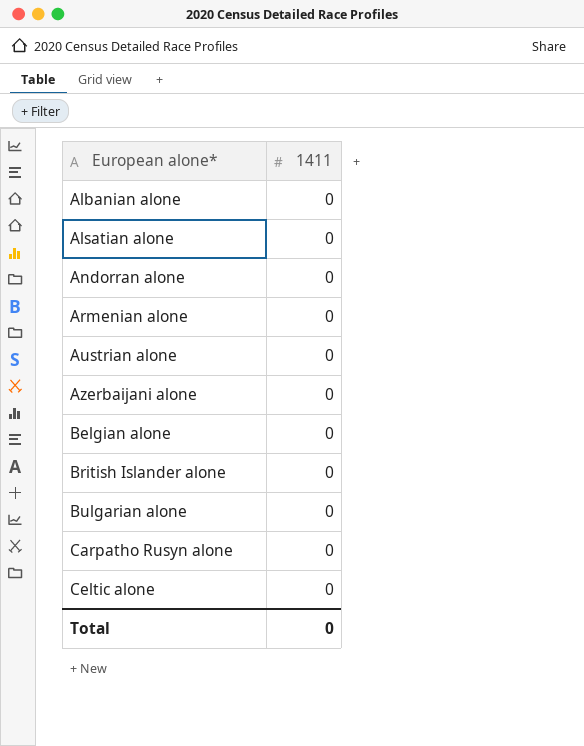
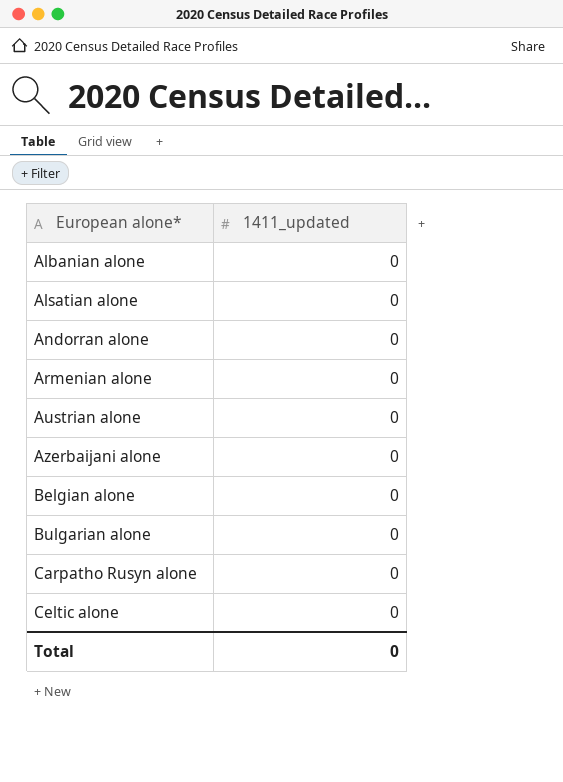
column name: 1411 -> 1411_updated
row British Islander alone: 0 -> none

